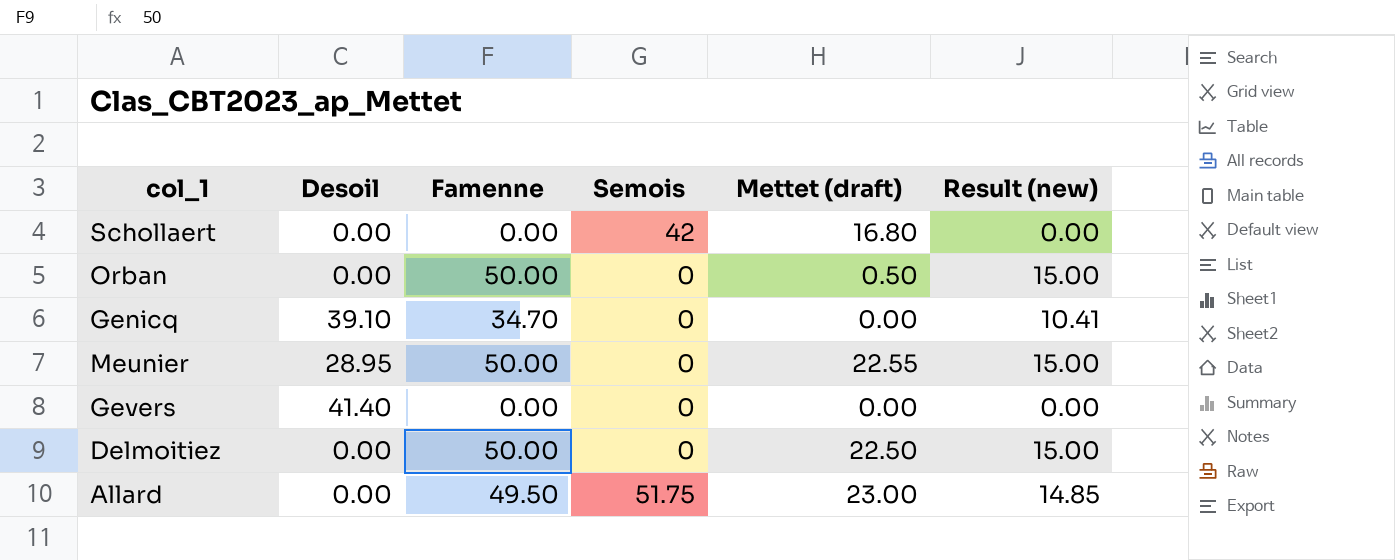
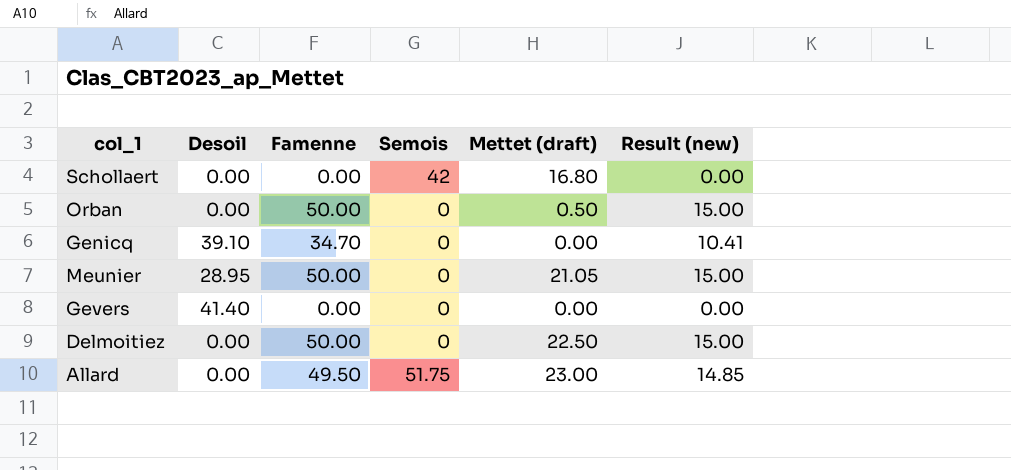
Meunier | Mettet (draft): 22.55 -> 21.05

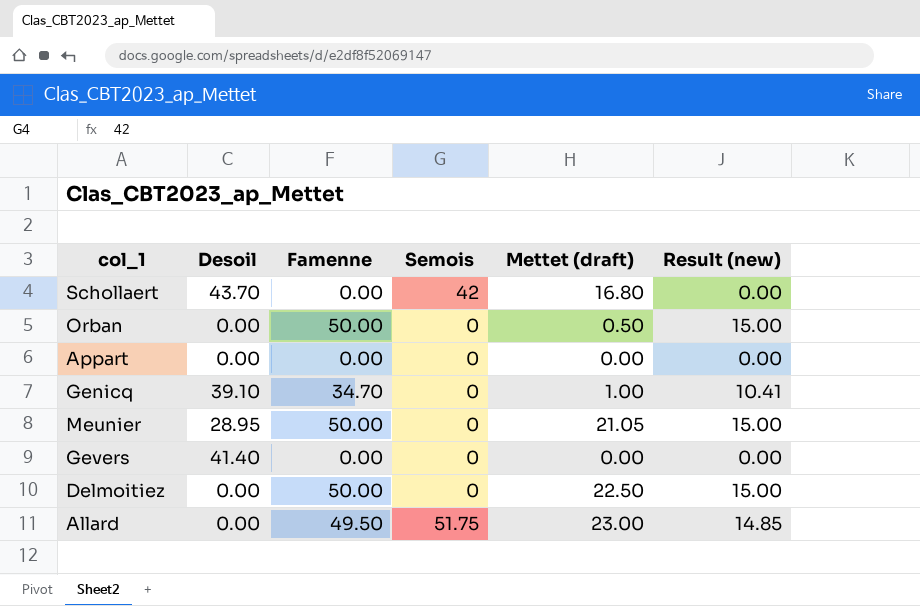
Schollaert | Desoil: 0.00 -> 43.70
row Appart: none -> 0.00 | 0.00 | 0 | 0.00 | 0.00
Genicq | Mettet (draft): 0.00 -> 1.00

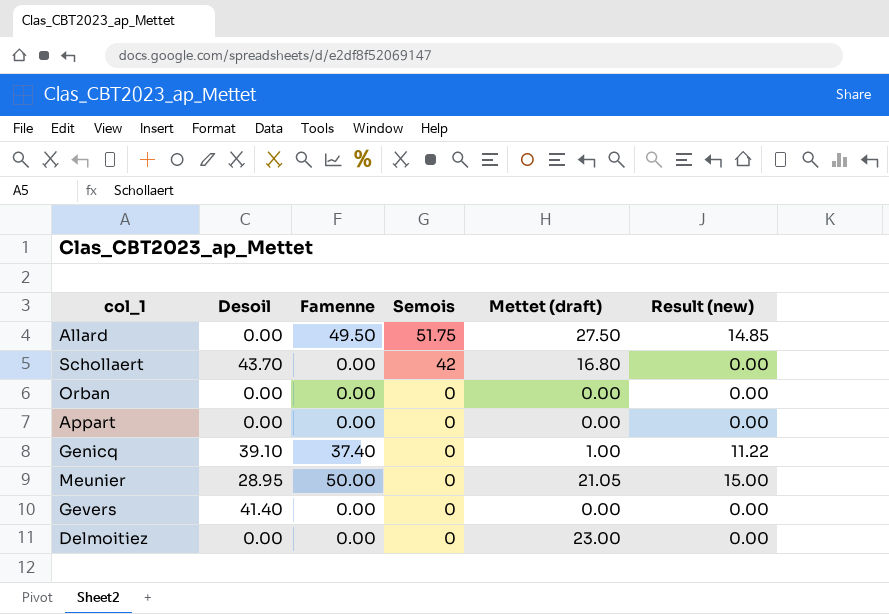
row order: none -> Semois descending
Allard | Mettet (draft): 23.00 -> 27.50
Orban | Famenne: 50.00 -> 0.00
Orban | Mettet (draft): 0.50 -> 0.00
Orban | Result (new): 15.00 -> 0.00
Genicq | Famenne: 34.70 -> 37.40
Genicq | Result (new): 10.41 -> 11.22
Delmoitiez | Famenne: 50.00 -> 0.00
Delmoitiez | Mettet (draft): 22.50 -> 23.00
Delmoitiez | Result (new): 15.00 -> 0.00

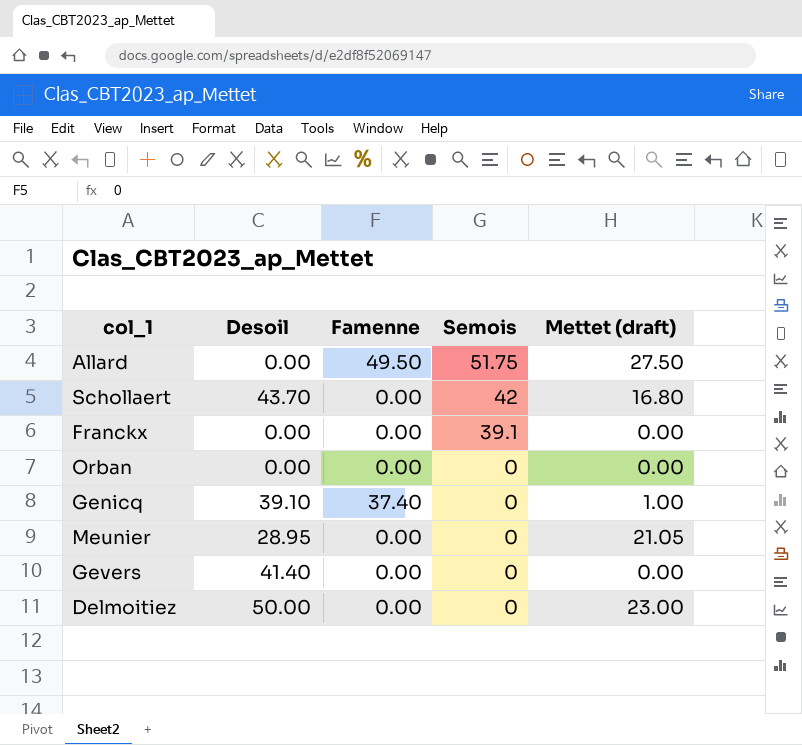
column Result (new) | formula: [Famenne] * 0.3 -> none
row Appart: 0.00 | 0.00 | 0 | 0.00 | 0.00 -> none
row Franckx: none -> 0.00 | 0.00 | 39.1 | 0.00
Meunier | Famenne: 50.00 -> 0.00
Delmoitiez | Desoil: 0.00 -> 50.00

